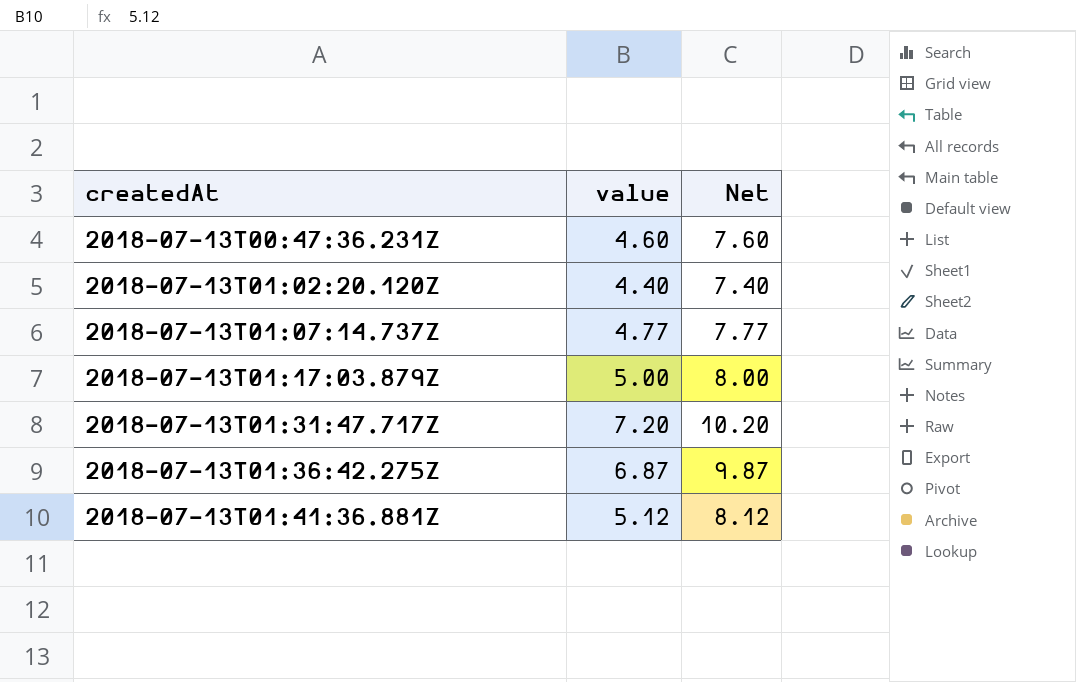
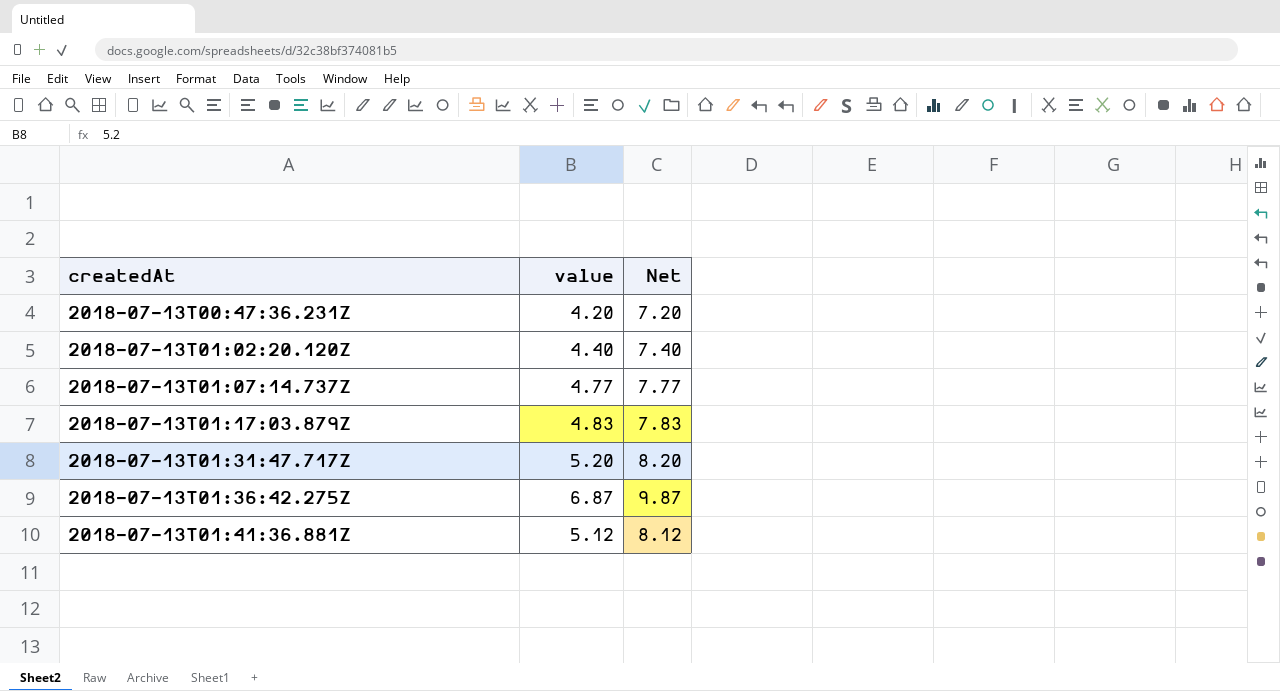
2018-07-13T00:47:36.231Z | value: 4.60 -> 4.20
2018-07-13T00:47:36.231Z | Net: 7.60 -> 7.20
2018-07-13T01:17:03.879Z | value: 5.00 -> 4.83
2018-07-13T01:17:03.879Z | Net: 8.00 -> 7.83
2018-07-13T01:31:47.717Z | value: 7.20 -> 5.20
2018-07-13T01:31:47.717Z | Net: 10.20 -> 8.20

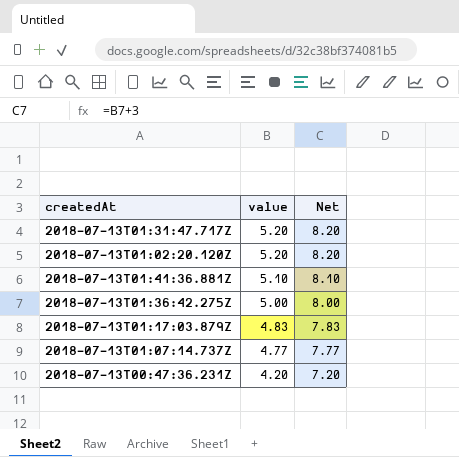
row order: createdAt ascending -> value descending
2018-07-13T01:02:20.120Z | value: 4.40 -> 5.20
2018-07-13T01:02:20.120Z | Net: 7.40 -> 8.20
2018-07-13T01:41:36.881Z | value: 5.12 -> 5.10
2018-07-13T01:41:36.881Z | Net: 8.12 -> 8.10
2018-07-13T01:36:42.275Z | value: 6.87 -> 5.00
2018-07-13T01:36:42.275Z | Net: 9.87 -> 8.00

